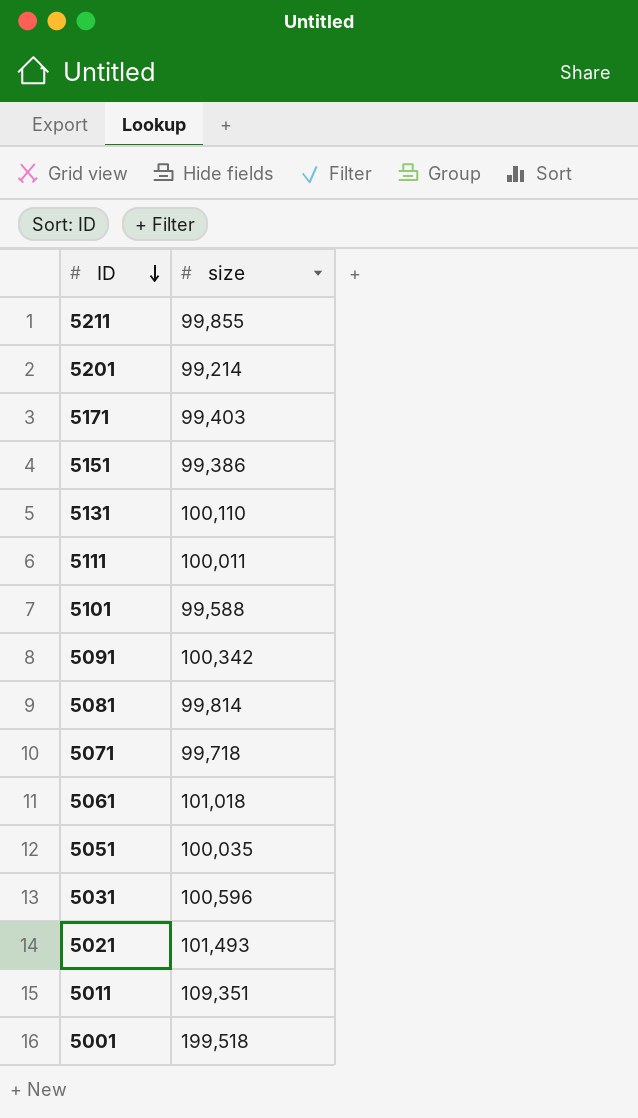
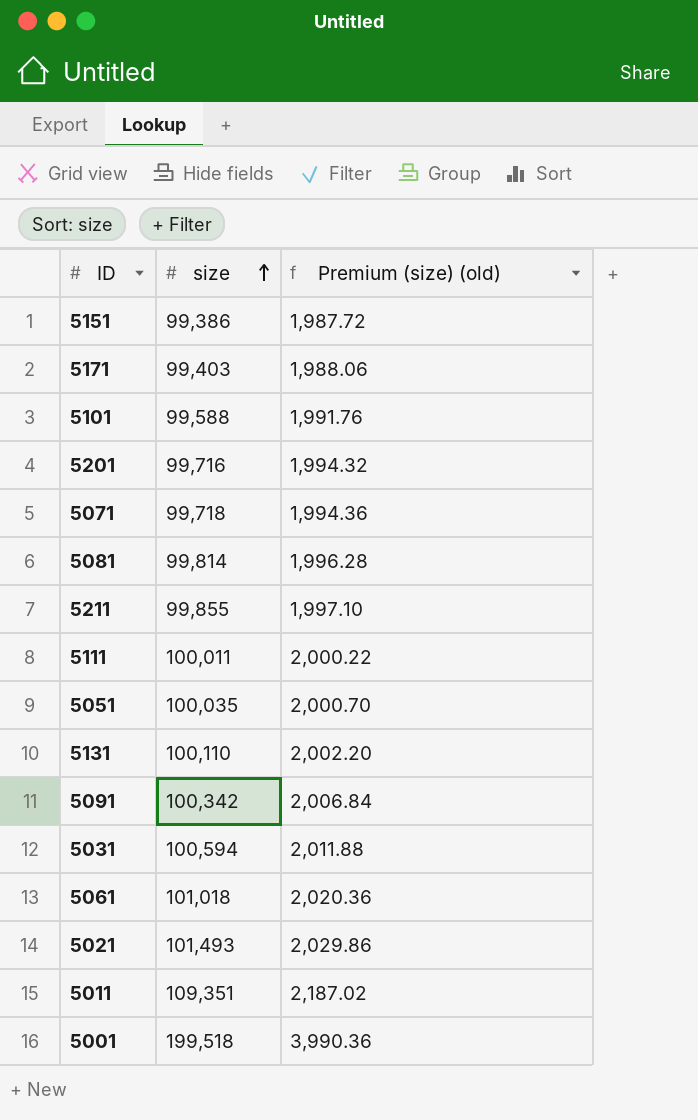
row order: ID descending -> size ascending
column Premium (size) (old) | formula: none -> [size] * 0.02
5201 | size: 99,214 -> 99,716
5031 | size: 100,596 -> 100,594

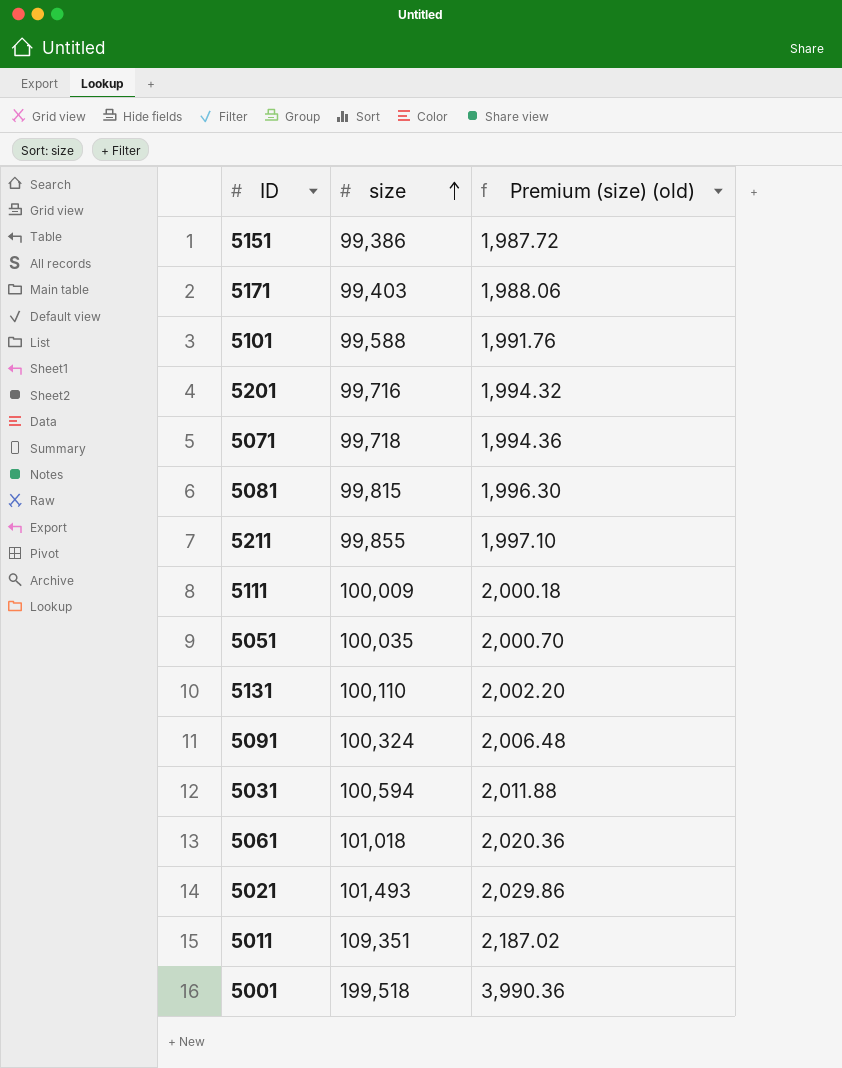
5081 | size: 99,814 -> 99,815
5081 | Premium (size) (old): 1,996.28 -> 1,996.30
5111 | size: 100,011 -> 100,009
5111 | Premium (size) (old): 2,000.22 -> 2,000.18
5091 | size: 100,342 -> 100,324
5091 | Premium (size) (old): 2,006.84 -> 2,006.48

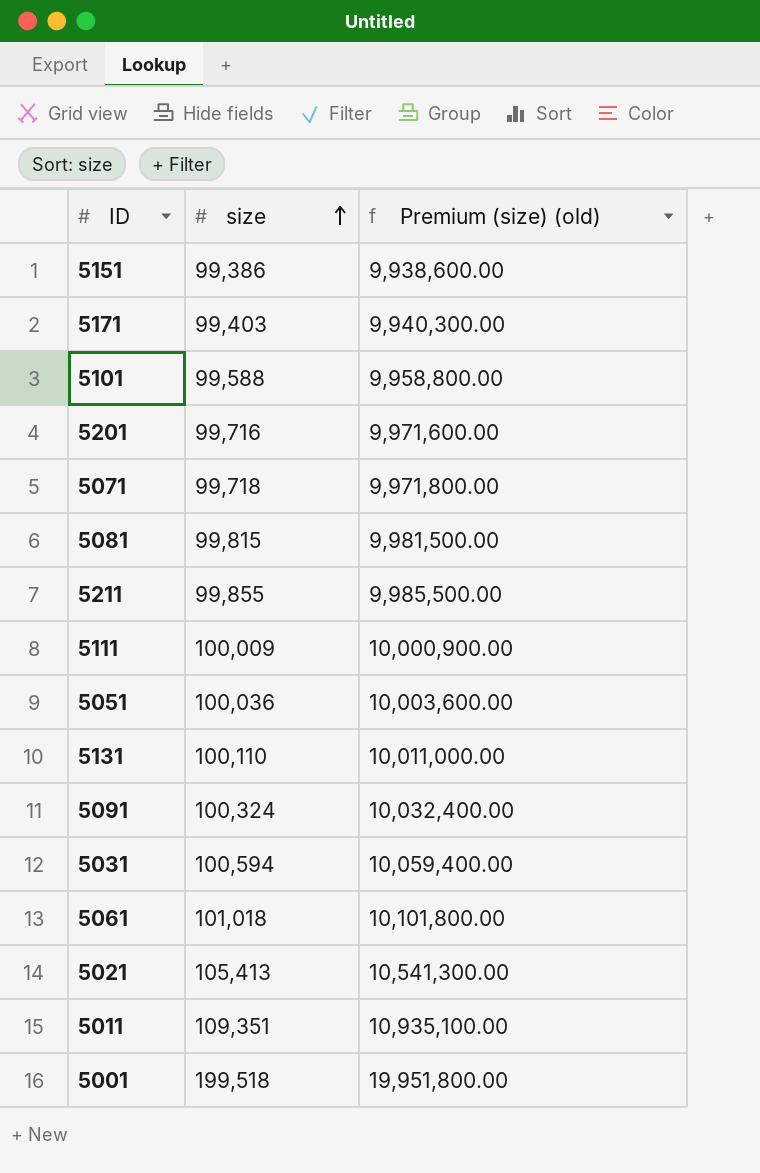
column Premium (size) (old) | formula: [size] * 0.02 -> [size] * 100
5051 | size: 100,035 -> 100,036
5021 | size: 101,493 -> 105,413

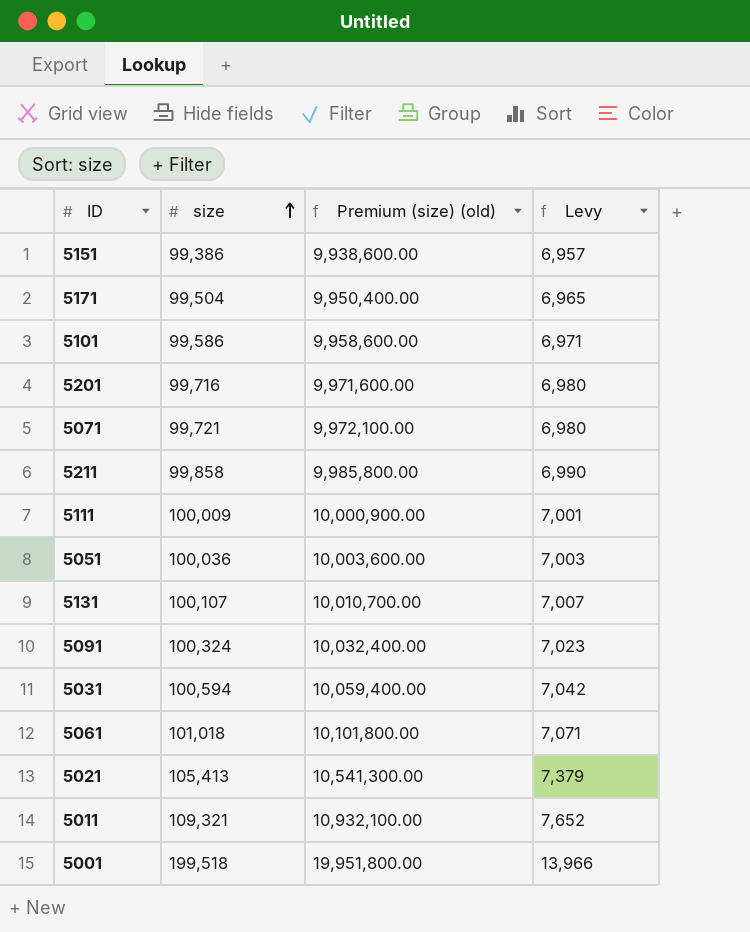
column Levy | formula: none -> [size] * 0.07
row 5081: 99,815 | 9,981,500.00 -> none
5171 | size: 99,403 -> 99,504
5171 | Premium (size) (old): 9,940,300.00 -> 9,950,400.00
5101 | size: 99,588 -> 99,586
5101 | Premium (size) (old): 9,958,800.00 -> 9,958,600.00
5071 | size: 99,718 -> 99,721
5071 | Premium (size) (old): 9,971,800.00 -> 9,972,100.00
5211 | size: 99,855 -> 99,858
5211 | Premium (size) (old): 9,985,500.00 -> 9,985,800.00
5131 | size: 100,110 -> 100,107
5131 | Premium (size) (old): 10,011,000.00 -> 10,010,700.00
5011 | size: 109,351 -> 109,321
5011 | Premium (size) (old): 10,935,100.00 -> 10,932,100.00

